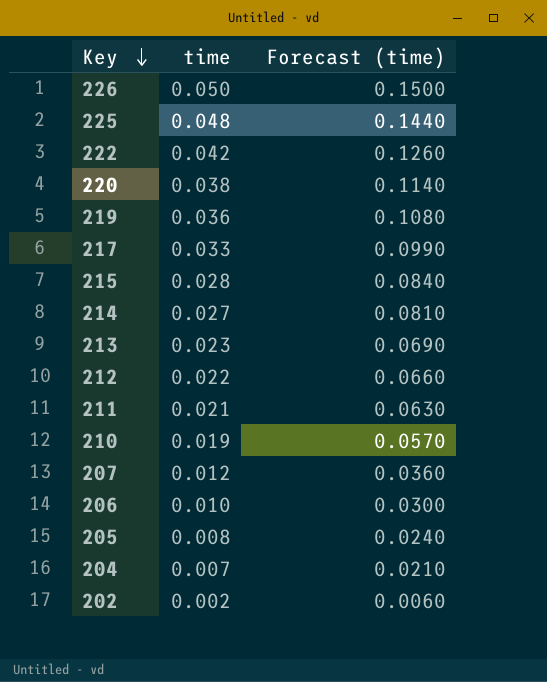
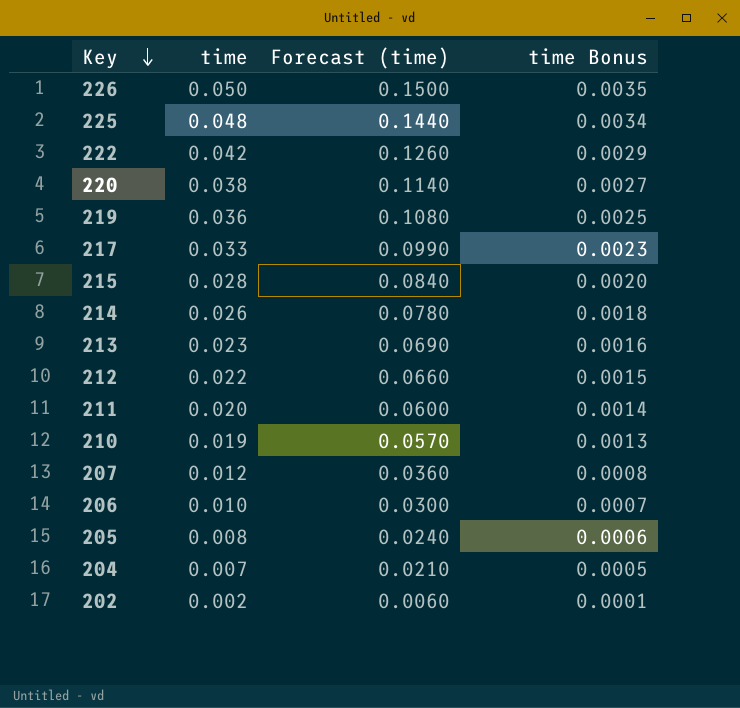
column time Bonus | formula: none -> [time] * 0.07
214 | time: 0.027 -> 0.026
214 | Forecast (time): 0.0810 -> 0.0780
211 | time: 0.021 -> 0.020
211 | Forecast (time): 0.0630 -> 0.0600

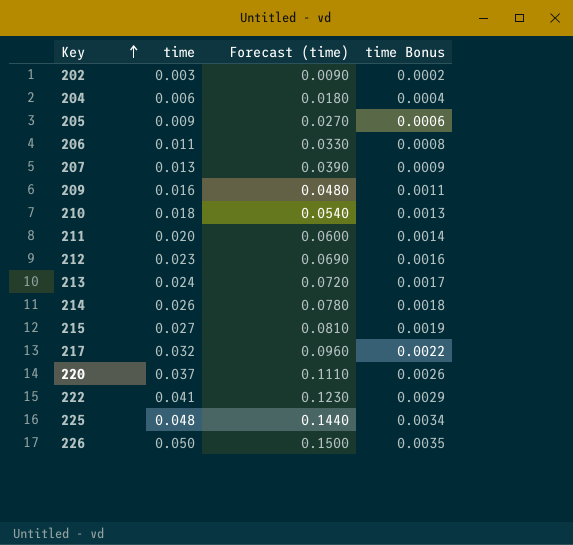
row order: Key descending -> Key ascending
row 219: 0.036 | 0.1080 | 0.0025 -> none
202 | time: 0.002 -> 0.003
202 | Forecast (time): 0.0060 -> 0.0090
202 | time Bonus: 0.0001 -> 0.0002
204 | time: 0.007 -> 0.006
204 | Forecast (time): 0.0210 -> 0.0180
204 | time Bonus: 0.0005 -> 0.0004
205 | time: 0.008 -> 0.009
205 | Forecast (time): 0.0240 -> 0.0270
206 | time: 0.010 -> 0.011
206 | Forecast (time): 0.0300 -> 0.0330
206 | time Bonus: 0.0007 -> 0.0008
207 | time: 0.012 -> 0.013
207 | Forecast (time): 0.0360 -> 0.0390
207 | time Bonus: 0.0008 -> 0.0009
row 209: none -> 0.016 | 0.0480 | 0.0011
210 | time: 0.019 -> 0.018
210 | Forecast (time): 0.0570 -> 0.0540
212 | time: 0.022 -> 0.023
212 | Forecast (time): 0.0660 -> 0.0690
212 | time Bonus: 0.0015 -> 0.0016
213 | time: 0.023 -> 0.024
213 | Forecast (time): 0.0690 -> 0.0720
213 | time Bonus: 0.0016 -> 0.0017
215 | time: 0.028 -> 0.027
215 | Forecast (time): 0.0840 -> 0.0810
215 | time Bonus: 0.0020 -> 0.0019
217 | time: 0.033 -> 0.032
217 | Forecast (time): 0.0990 -> 0.0960
217 | time Bonus: 0.0023 -> 0.0022
220 | time: 0.038 -> 0.037
220 | Forecast (time): 0.1140 -> 0.1110
220 | time Bonus: 0.0027 -> 0.0026
222 | time: 0.042 -> 0.041
222 | Forecast (time): 0.1260 -> 0.1230

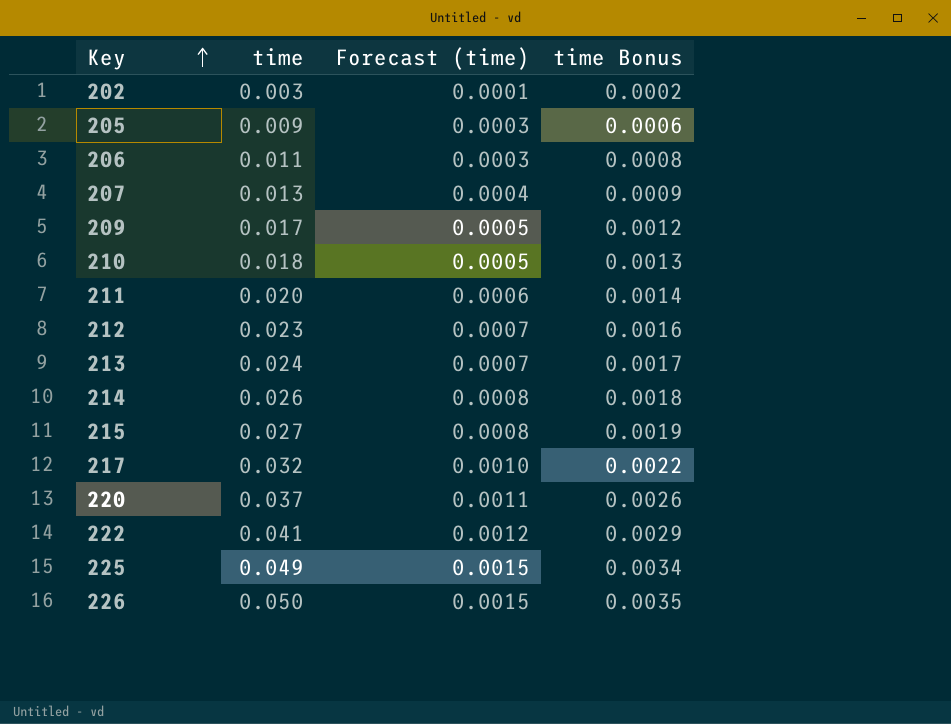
column Forecast (time) | formula: [time] * 3 -> [time] * 0.03
row 204: 0.006 | 0.0180 | 0.0004 -> none
209 | time: 0.016 -> 0.017
209 | time Bonus: 0.0011 -> 0.0012
225 | time: 0.048 -> 0.049

